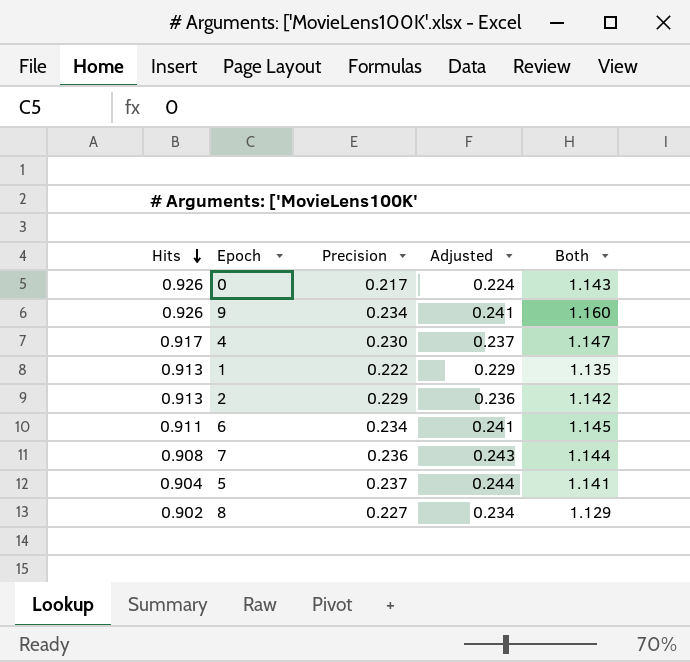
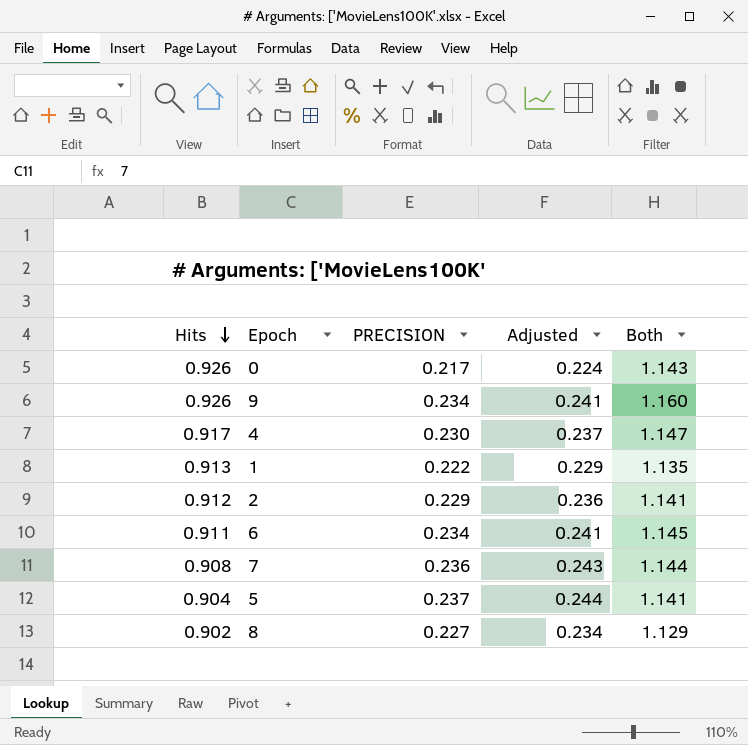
column name: Precision -> PRECISION
2 | Hits: 0.913 -> 0.912
2 | Both: 1.142 -> 1.141

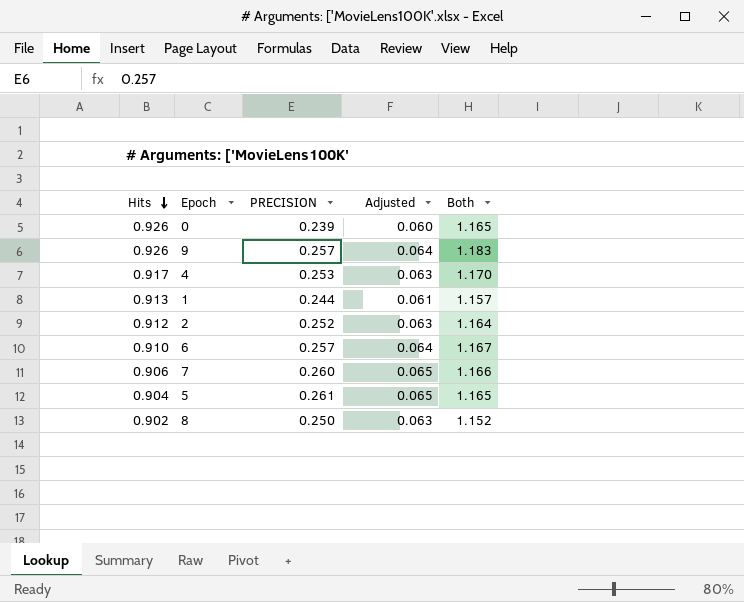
column Adjusted | formula: [PRECISION] * 1.03 -> [PRECISION] * 0.25
0 | PRECISION: 0.217 -> 0.239
0 | Both: 1.143 -> 1.165
9 | PRECISION: 0.234 -> 0.257
9 | Both: 1.160 -> 1.183
4 | PRECISION: 0.230 -> 0.253
4 | Both: 1.147 -> 1.170
1 | PRECISION: 0.222 -> 0.244
1 | Both: 1.135 -> 1.157
2 | PRECISION: 0.229 -> 0.252
2 | Both: 1.141 -> 1.164
6 | Hits: 0.911 -> 0.910
6 | PRECISION: 0.234 -> 0.257
6 | Both: 1.145 -> 1.167
7 | Hits: 0.908 -> 0.906
7 | PRECISION: 0.236 -> 0.260
7 | Both: 1.144 -> 1.166
5 | PRECISION: 0.237 -> 0.261
5 | Both: 1.141 -> 1.165
8 | PRECISION: 0.227 -> 0.250
8 | Both: 1.129 -> 1.152

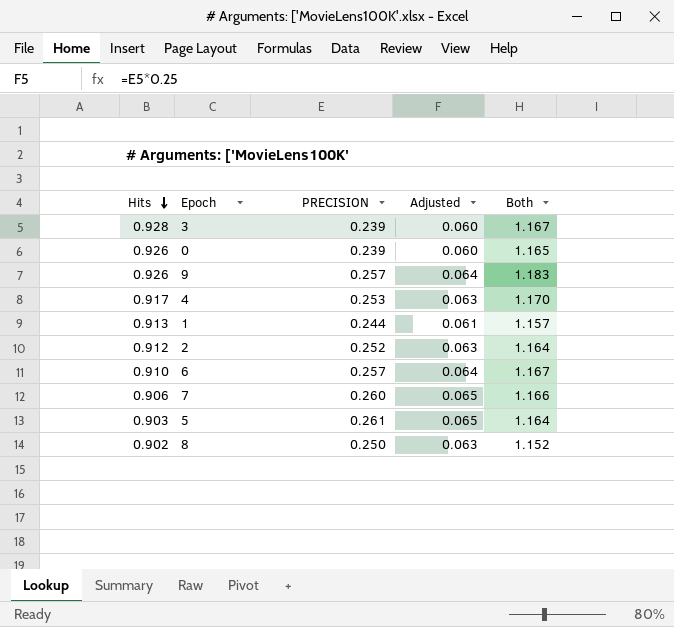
row 3: none -> 0.928 | 0.239 | 0.060 | 1.167
5 | Hits: 0.904 -> 0.903
5 | Both: 1.165 -> 1.164

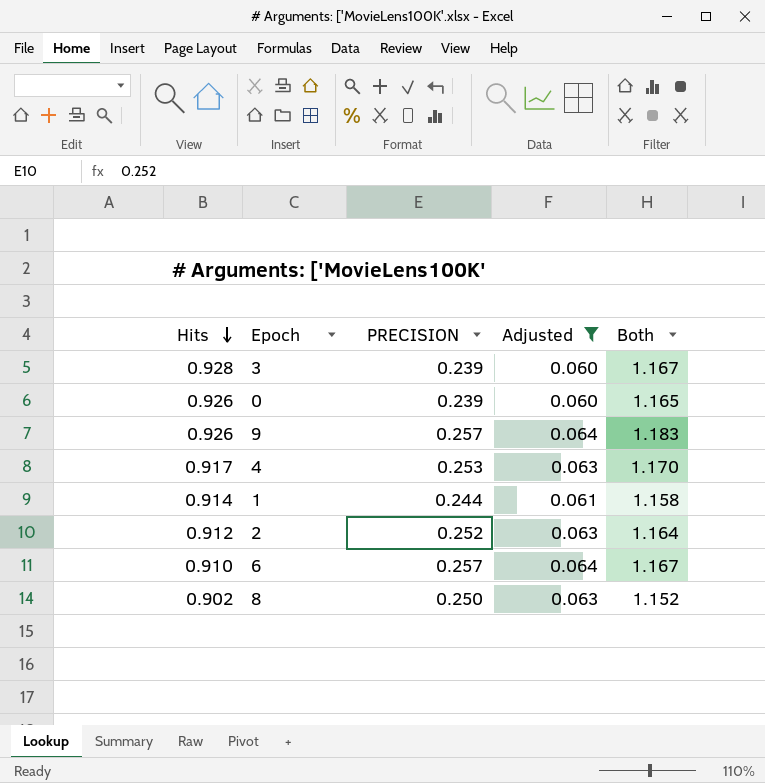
filter: none -> Adjusted != 0.065
1 | Hits: 0.913 -> 0.914
1 | Both: 1.157 -> 1.158

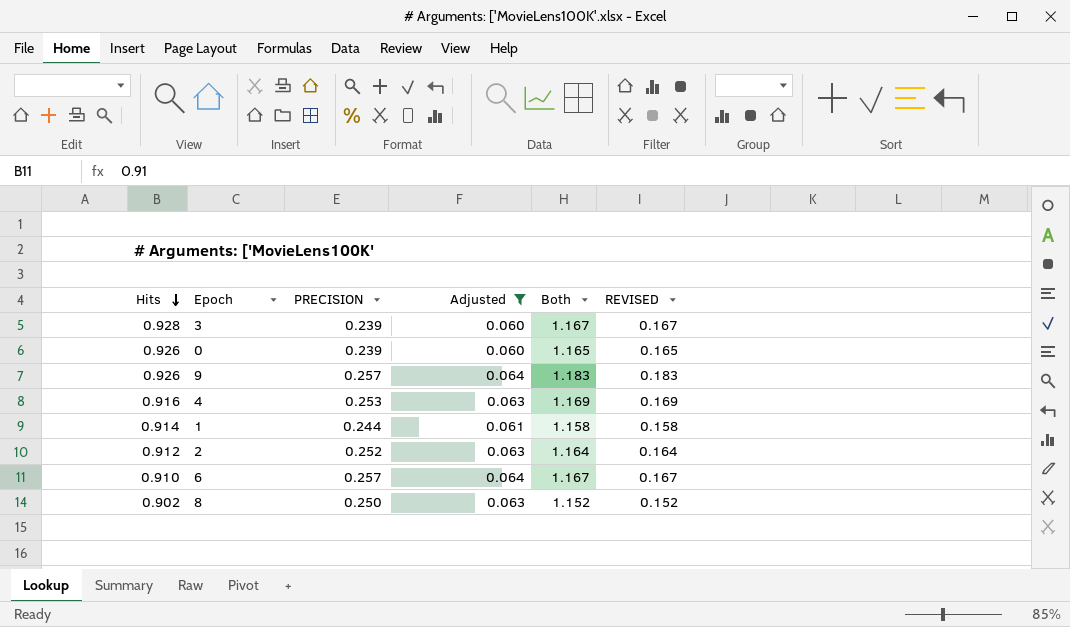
column REVISED | formula: none -> [Both] - 1
4 | Hits: 0.917 -> 0.916
4 | Both: 1.170 -> 1.169

